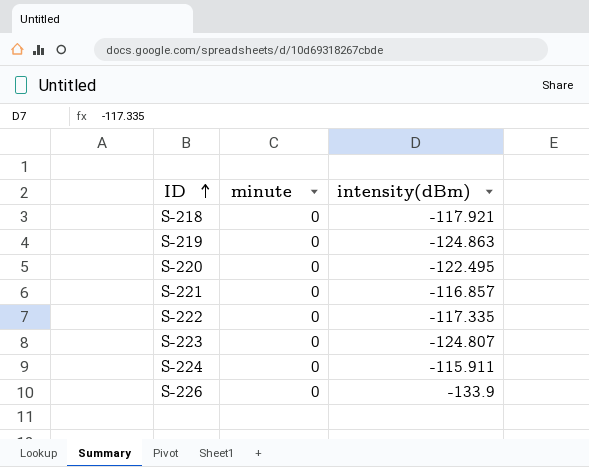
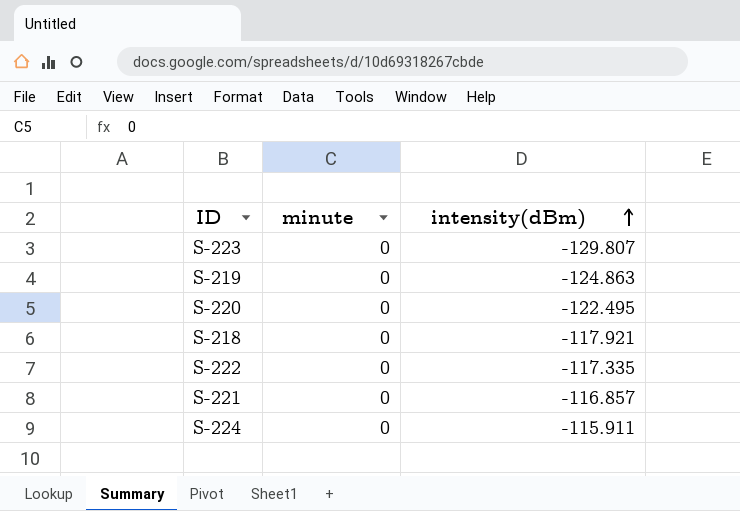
row order: ID ascending -> intensity(dBm) ascending
row S-226: 0 | -133.9 -> none
S-223 | intensity(dBm): -124.807 -> -129.807

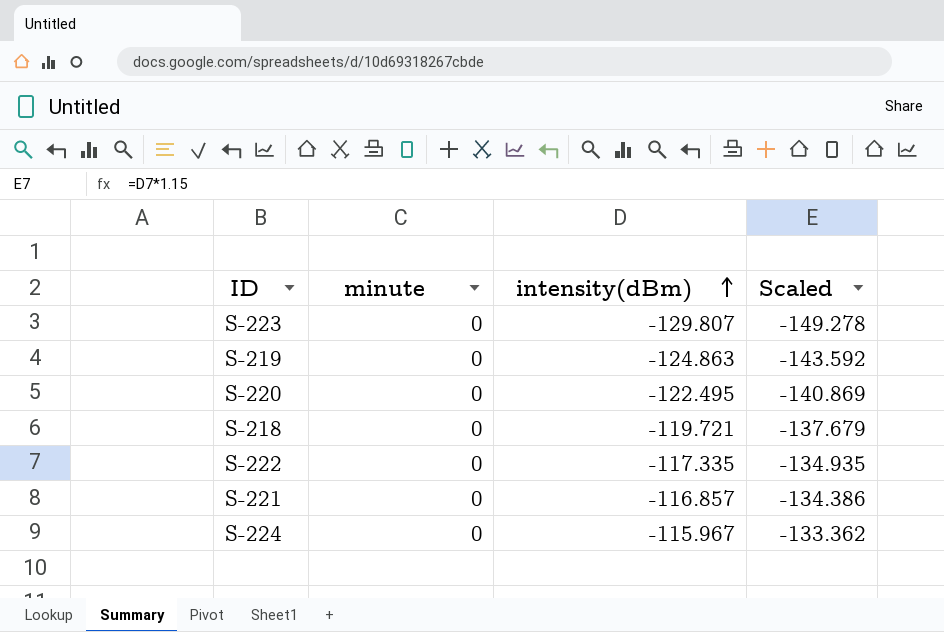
column Scaled | formula: none -> [intensity(dBm)] * 1.15
S-218 | intensity(dBm): -117.921 -> -119.721
S-224 | intensity(dBm): -115.911 -> -115.967

